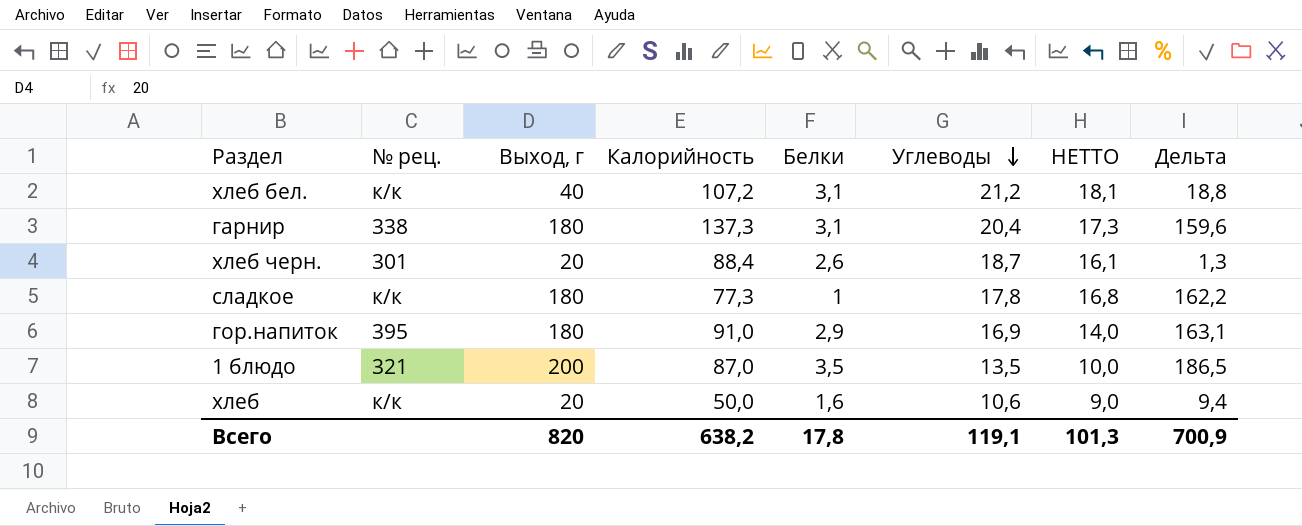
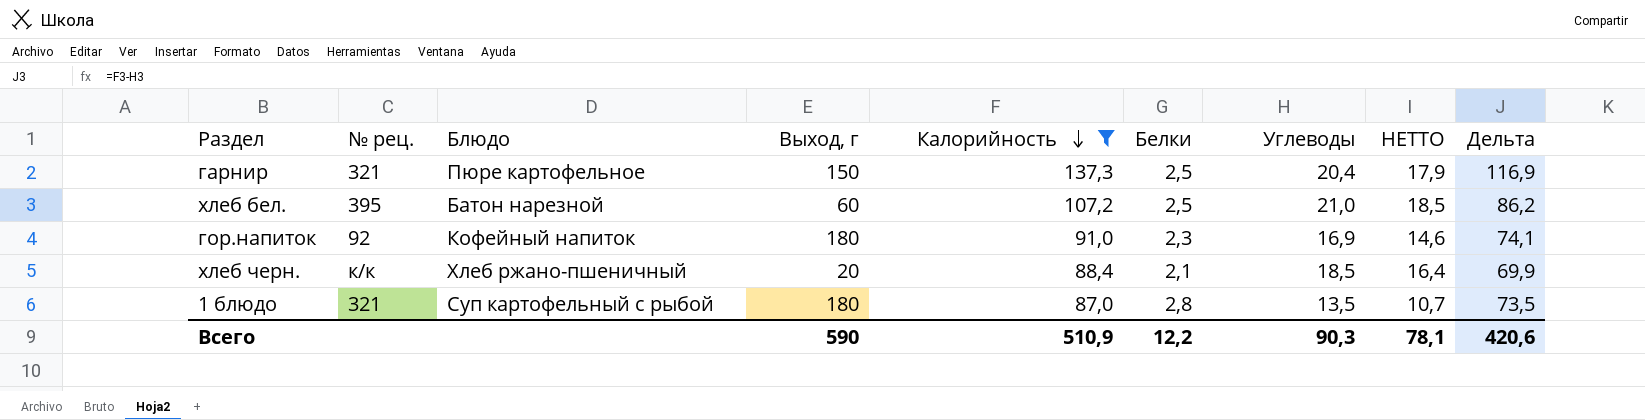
filter: none -> Калорийность >= 87,0
row order: Углеводы descending -> Калорийность descending
column Блюдо | position: none -> 3
column Дельта | formula: [Выход, г] - [Углеводы] -> [Калорийность] - [Углеводы]
гарнир | № рец.: 338 -> 321
гарнир | Выход, г: 180 -> 150
гарнир | Белки: 3,1 -> 2,5
гарнир | НЕТТО: 17,3 -> 17,9
хлеб бел. | № рец.: к/к -> 395
хлеб бел. | Выход, г: 40 -> 60
хлеб бел. | Белки: 3,1 -> 2,5
хлеб бел. | Углеводы: 21,2 -> 21,0
хлеб бел. | НЕТТО: 18,1 -> 18,5
гор.напиток | № рец.: 395 -> 92
гор.напиток | Белки: 2,9 -> 2,3
гор.напиток | НЕТТО: 14,0 -> 14,6
хлеб черн. | № рец.: 301 -> к/к
хлеб черн. | Белки: 2,6 -> 2,1
хлеб черн. | Углеводы: 18,7 -> 18,5
хлеб черн. | НЕТТО: 16,1 -> 16,4
1 блюдо | Выход, г: 200 -> 180
1 блюдо | Белки: 3,5 -> 2,8
1 блюдо | НЕТТО: 10,0 -> 10,7
Всего | Выход, г: 820 -> 590
Всего | Калорийность: 638,2 -> 510,9
Всего | Белки: 17,8 -> 12,2
Всего | Углеводы: 119,1 -> 90,3
Всего | НЕТТО: 101,3 -> 78,1
Всего | Дельта: 700,9 -> 420,6

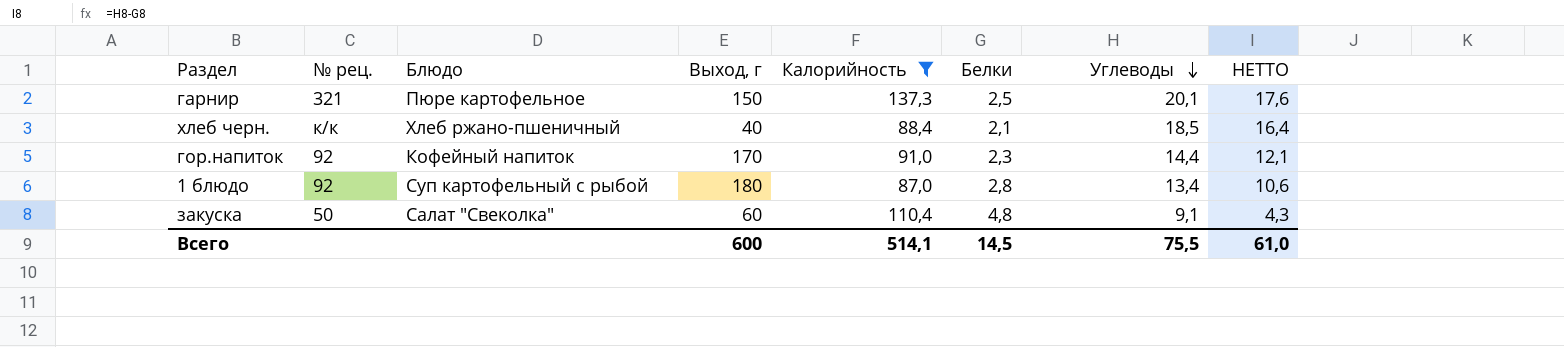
row order: Калорийность descending -> Углеводы descending
column Дельта | formula: [Калорийность] - [Углеводы] -> none
row хлеб бел.: 395 | Батон нарезной | 60 | 107,2 | 2,5 | 21,0 | 18,5 | 86,2 -> none
гарнир | Углеводы: 20,4 -> 20,1
гарнир | НЕТТО: 17,9 -> 17,6
хлеб черн. | Выход, г: 20 -> 40
гор.напиток | Выход, г: 180 -> 170
гор.напиток | Углеводы: 16,9 -> 14,4
гор.напиток | НЕТТО: 14,6 -> 12,1
1 блюдо | № рец.: 321 -> 92
1 блюдо | Углеводы: 13,5 -> 13,4
1 блюдо | НЕТТО: 10,7 -> 10,6
row закуска: none -> 50 | Салат "Свеколка" | 60 | 110,4 | 4,8 | 9,1 | 4,3
Всего | Выход, г: 590 -> 600
Всего | Калорийность: 510,9 -> 514,1
Всего | Белки: 12,2 -> 14,5
Всего | Углеводы: 90,3 -> 75,5
Всего | НЕТТО: 78,1 -> 61,0

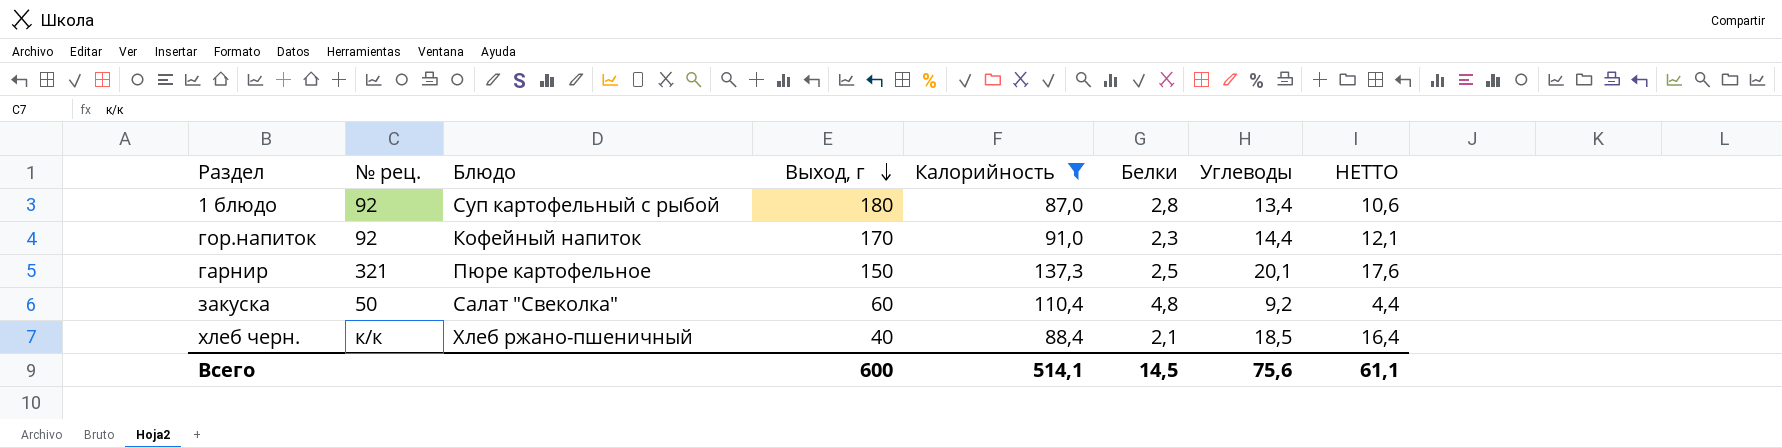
row order: Углеводы descending -> Выход, г descending
закуска | Углеводы: 9,1 -> 9,2
закуска | НЕТТО: 4,3 -> 4,4
Всего | Углеводы: 75,5 -> 75,6
Всего | НЕТТО: 61,0 -> 61,1

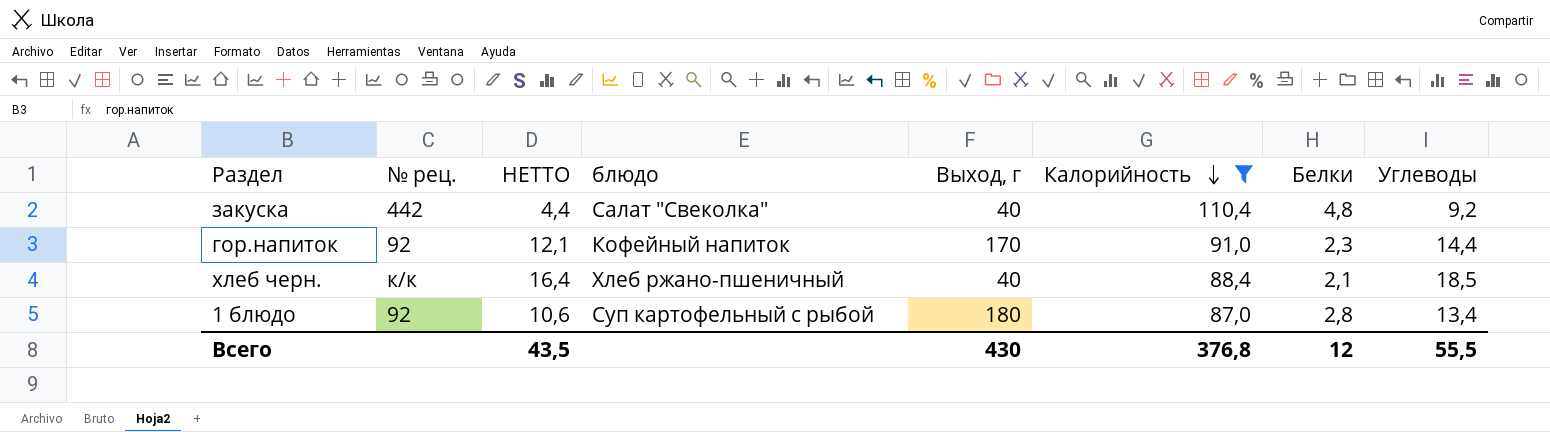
row order: Выход, г descending -> Калорийность descending
column НЕТТО | position: 8 -> 3
column name: Блюдо -> блюдо
row гарнир: 321 | Пюре картофельное | 150 | 137,3 | 2,5 | 20,1 | 17,6 -> none
закуска | № рец.: 50 -> 442
закуска | Выход, г: 60 -> 40
Всего | НЕТТО: 61,1 -> 43,5
Всего | Выход, г: 600 -> 430
Всего | Калорийность: 514,1 -> 376,8
Всего | Белки: 14,5 -> 12
Всего | Углеводы: 75,6 -> 55,5

